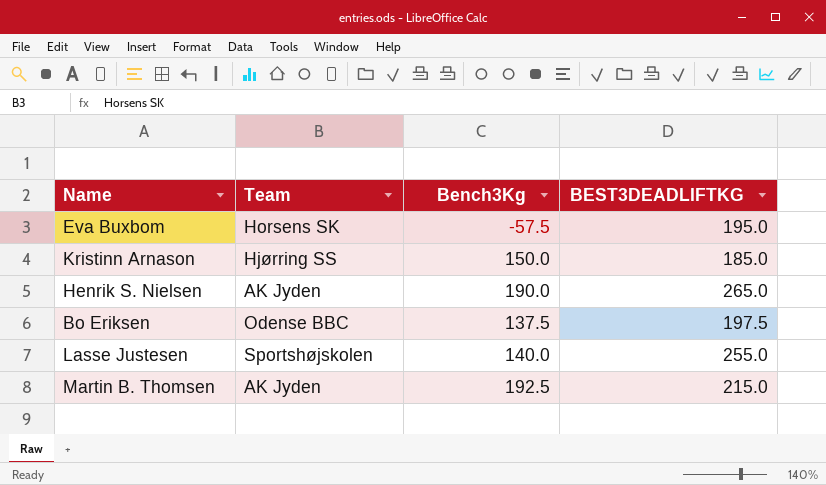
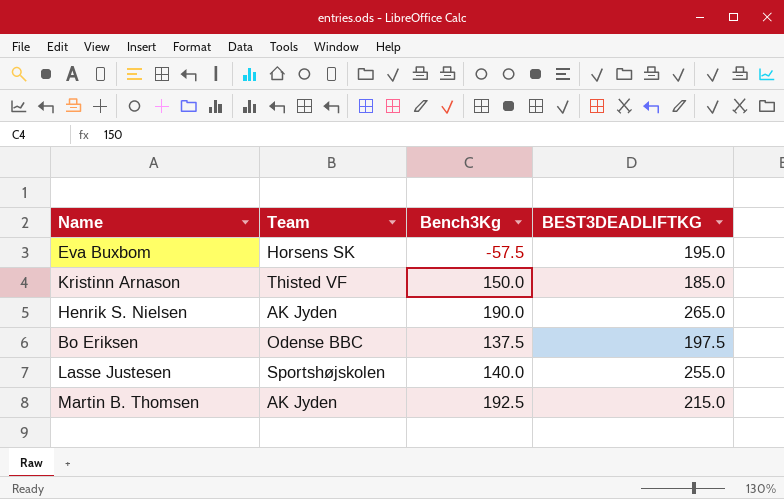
Kristinn Arnason | Team: Hjørring SS -> Thisted VF

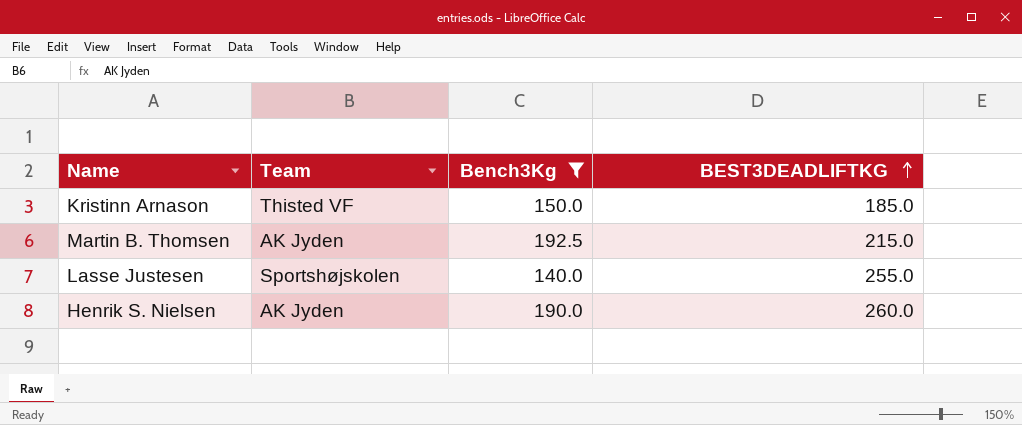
filter: none -> Bench3Kg >= 140.0
row order: none -> BEST3DEADLIFTKG ascending
Henrik S. Nielsen | BEST3DEADLIFTKG: 265.0 -> 260.0

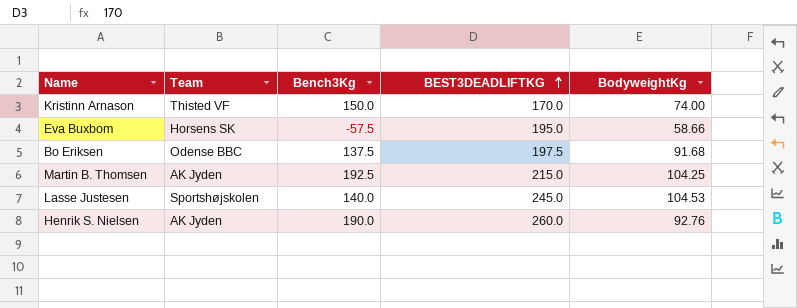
filter: Bench3Kg >= 140.0 -> none
column BodyweightKg | position: none -> 5
Kristinn Arnason | BEST3DEADLIFTKG: 185.0 -> 170.0
Lasse Justesen | BEST3DEADLIFTKG: 255.0 -> 245.0

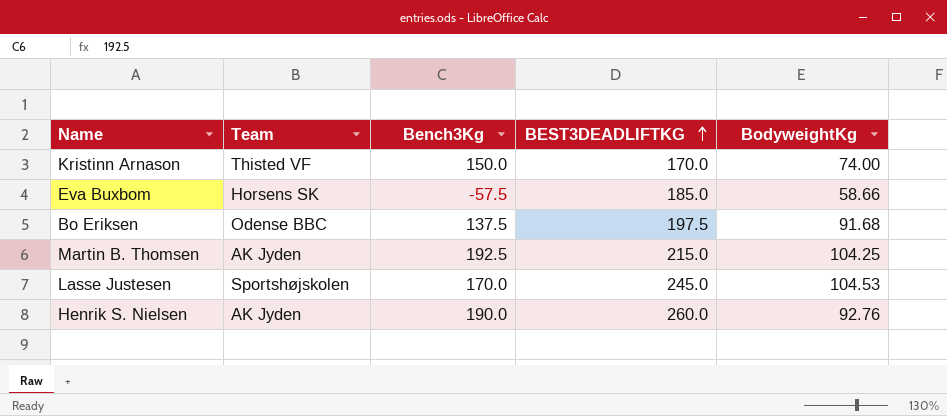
Eva Buxbom | BEST3DEADLIFTKG: 195.0 -> 185.0
Lasse Justesen | Bench3Kg: 140.0 -> 170.0

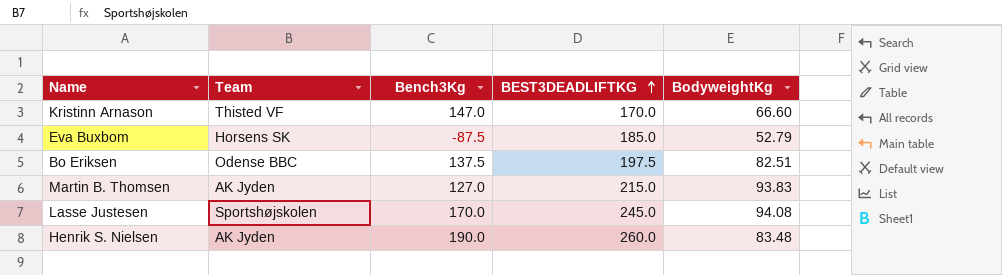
Kristinn Arnason | Bench3Kg: 150.0 -> 147.0
Kristinn Arnason | BodyweightKg: 74.00 -> 66.60
Eva Buxbom | Bench3Kg: -57.5 -> -87.5
Eva Buxbom | BodyweightKg: 58.66 -> 52.79
Bo Eriksen | BodyweightKg: 91.68 -> 82.51
Martin B. Thomsen | Bench3Kg: 192.5 -> 127.0
Martin B. Thomsen | BodyweightKg: 104.25 -> 93.83
Lasse Justesen | BodyweightKg: 104.53 -> 94.08
Henrik S. Nielsen | BodyweightKg: 92.76 -> 83.48

